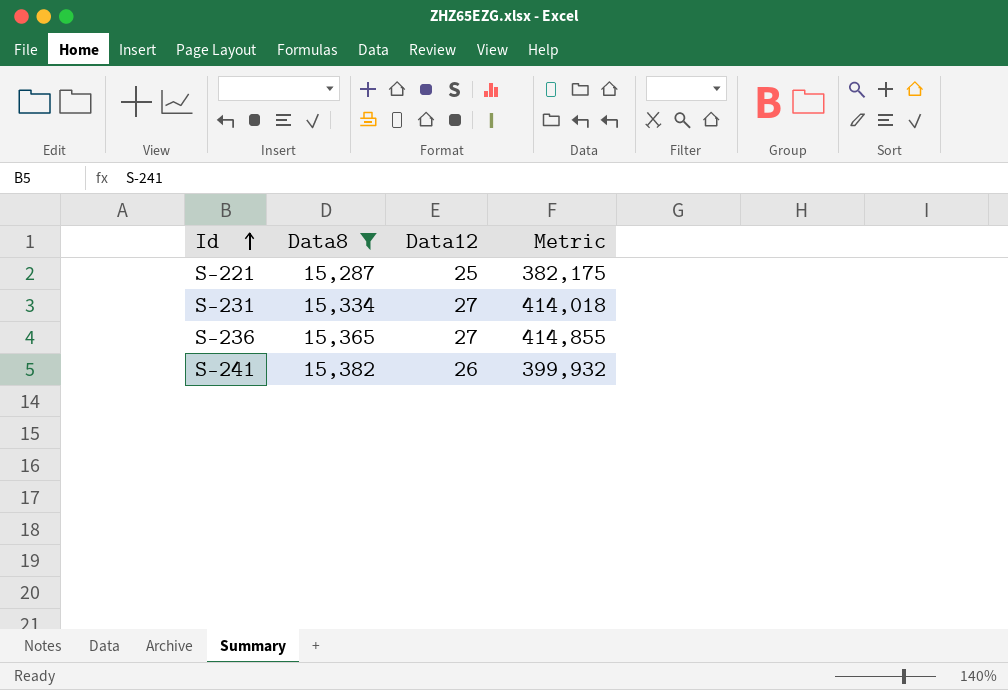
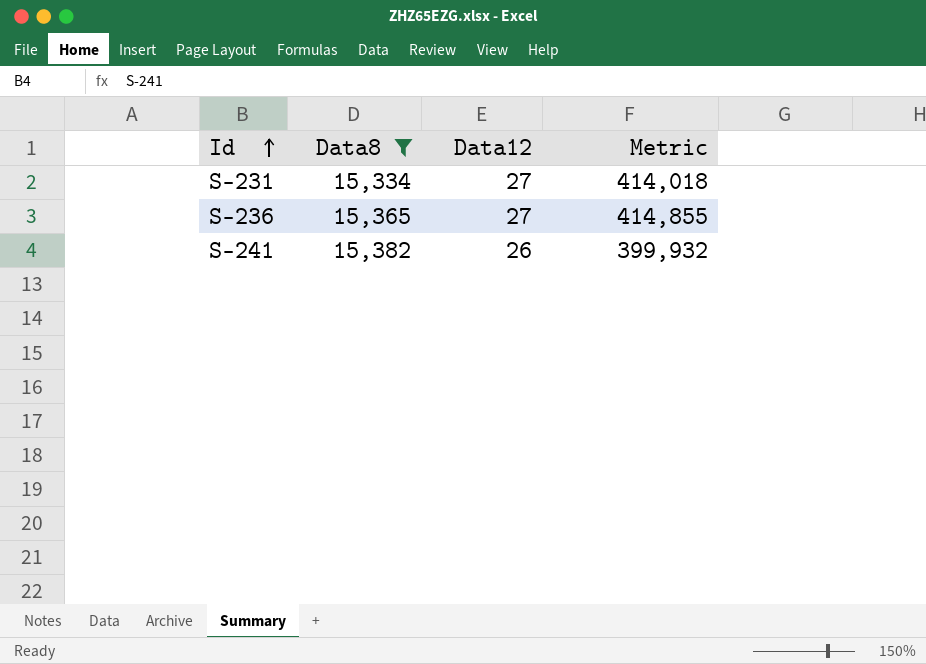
row S-221: 15,287 | 25 | 382,175 -> none

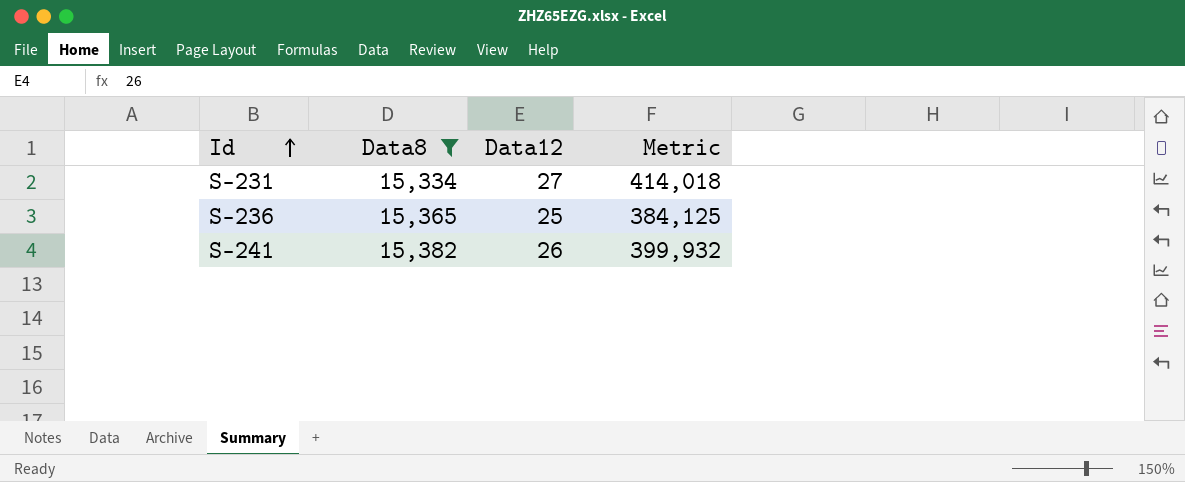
S-236 | Data12: 27 -> 25
S-236 | Metric: 414,855 -> 384,125

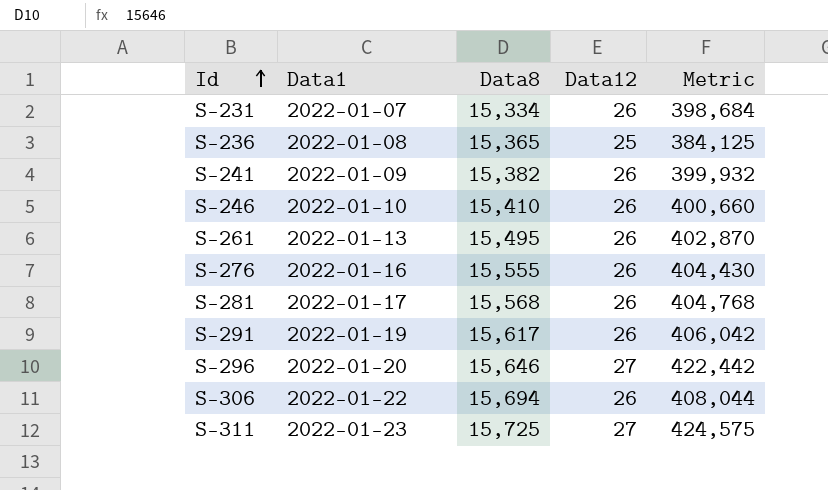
filter: Data8 <= 15,382 -> none
column Data1 | position: none -> 2
S-231 | Data12: 27 -> 26
S-231 | Metric: 414,018 -> 398,684

